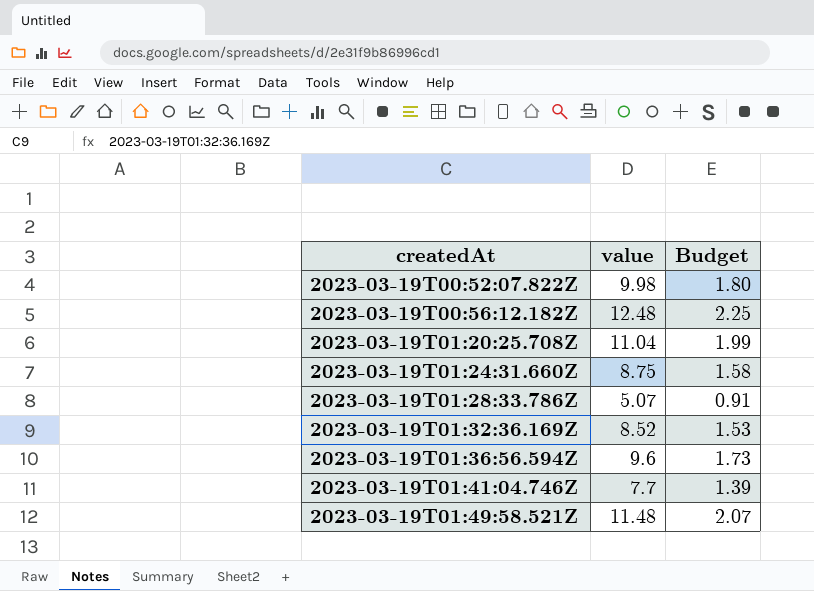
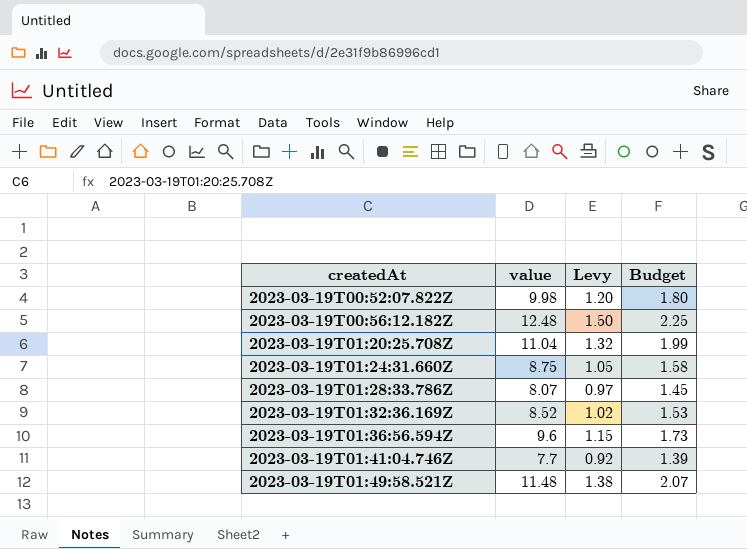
column Levy | formula: none -> [value] * 0.12
2023-03-19T01:28:33.786Z | value: 5.07 -> 8.07
2023-03-19T01:28:33.786Z | Budget: 0.91 -> 1.45

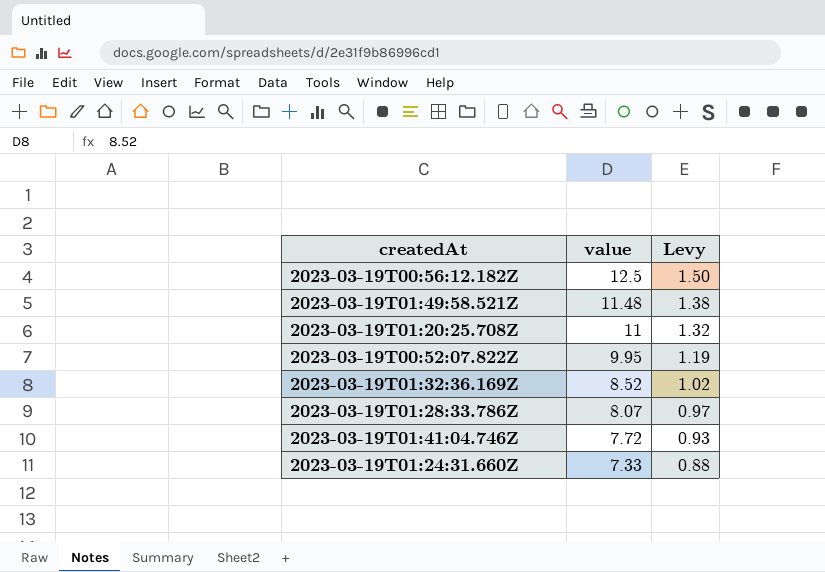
row order: createdAt ascending -> value descending
column Budget | formula: [value] * 0.18 -> none
row 2023-03-19T01:36:56.594Z: 9.6 | 1.15 | 1.73 -> none
2023-03-19T00:56:12.182Z | value: 12.48 -> 12.5
2023-03-19T01:20:25.708Z | value: 11.04 -> 11
2023-03-19T00:52:07.822Z | value: 9.98 -> 9.95
2023-03-19T00:52:07.822Z | Levy: 1.20 -> 1.19
2023-03-19T01:41:04.746Z | value: 7.7 -> 7.72
2023-03-19T01:41:04.746Z | Levy: 0.92 -> 0.93
2023-03-19T01:24:31.660Z | value: 8.75 -> 7.33
2023-03-19T01:24:31.660Z | Levy: 1.05 -> 0.88

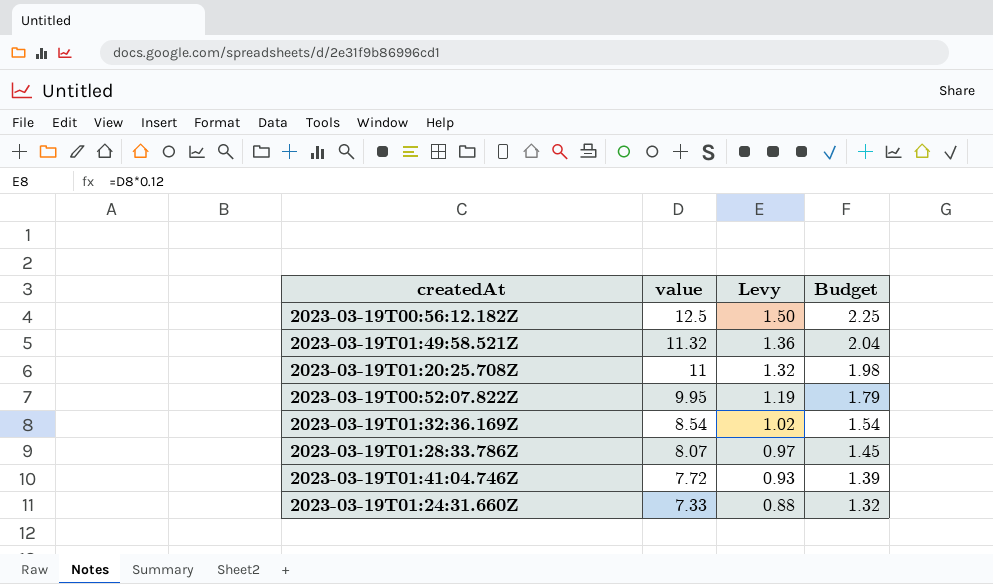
column Budget | formula: none -> [value] * 0.18
2023-03-19T01:49:58.521Z | value: 11.48 -> 11.32
2023-03-19T01:49:58.521Z | Levy: 1.38 -> 1.36
2023-03-19T01:32:36.169Z | value: 8.52 -> 8.54

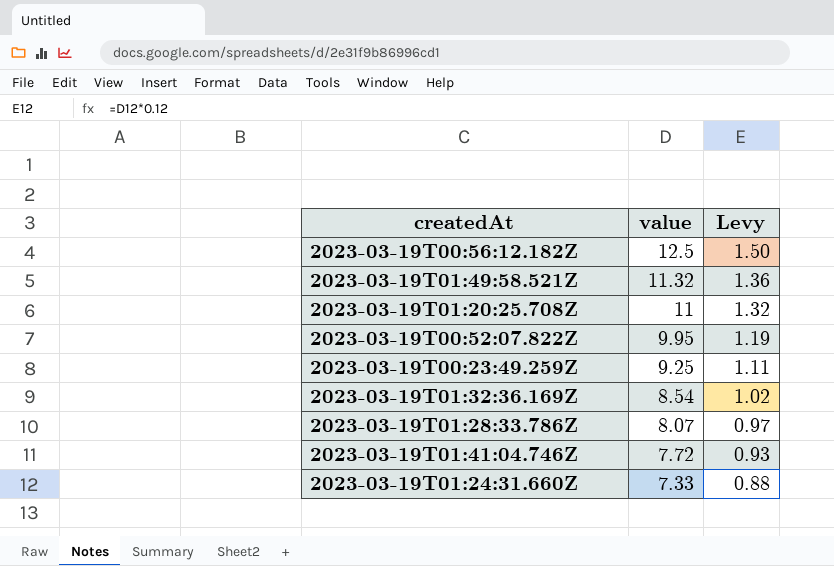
column Budget | formula: [value] * 0.18 -> none
row 2023-03-19T00:23:49.259Z: none -> 9.25 | 1.11

